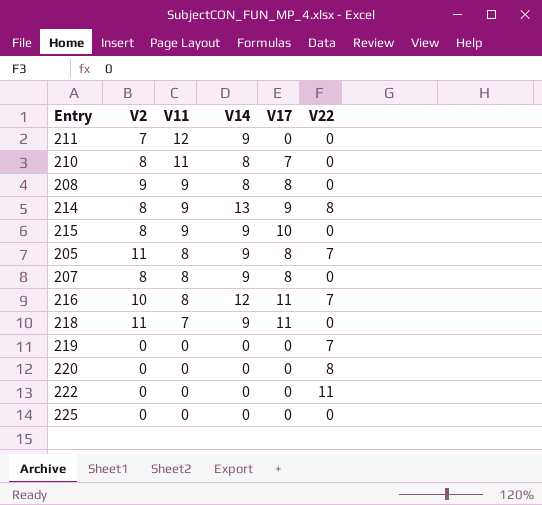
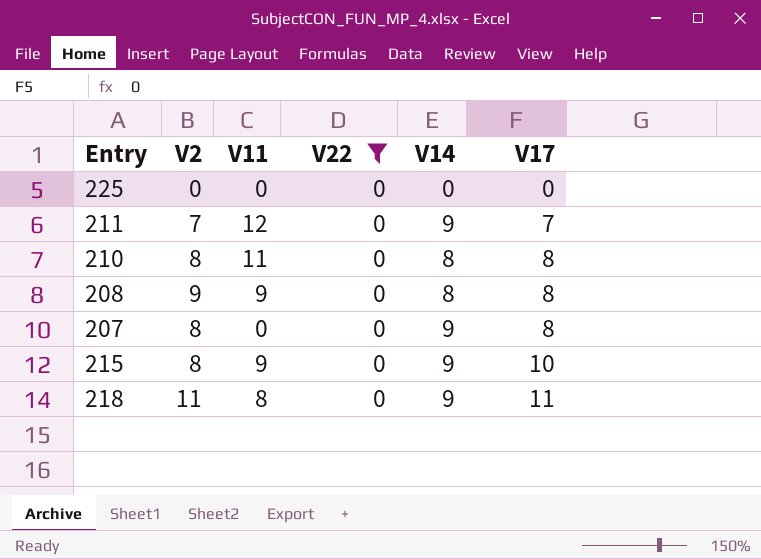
filter: none -> V22 = 0
row order: V11 descending -> V17 ascending
column V22 | position: 6 -> 4
211 | V17: 0 -> 7
210 | V17: 7 -> 8
207 | V11: 8 -> 0
218 | V11: 7 -> 8

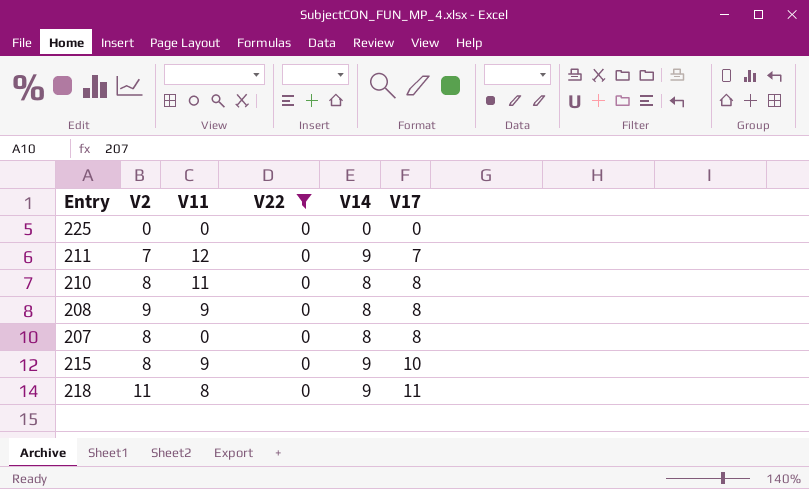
207 | V14: 9 -> 8

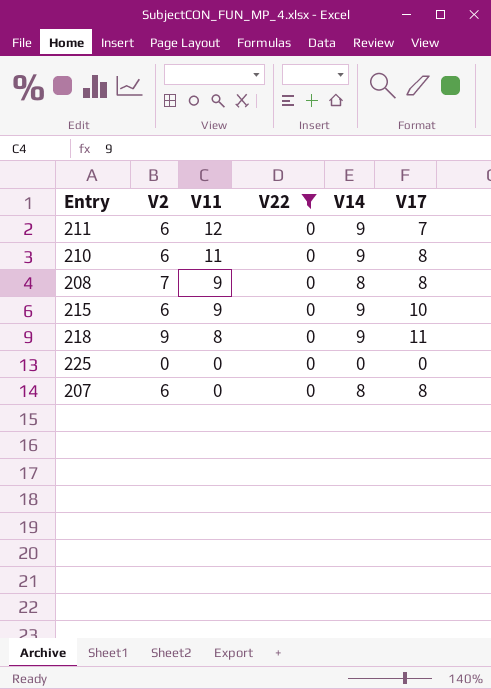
row order: V17 ascending -> V11 descending
211 | V2: 7 -> 6
210 | V2: 8 -> 6
210 | V14: 8 -> 9
208 | V2: 9 -> 7
215 | V2: 8 -> 6
218 | V2: 11 -> 9
207 | V2: 8 -> 6

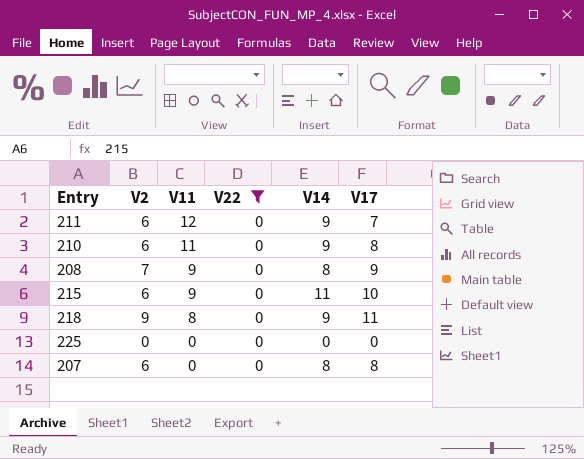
208 | V17: 8 -> 9
215 | V14: 9 -> 11

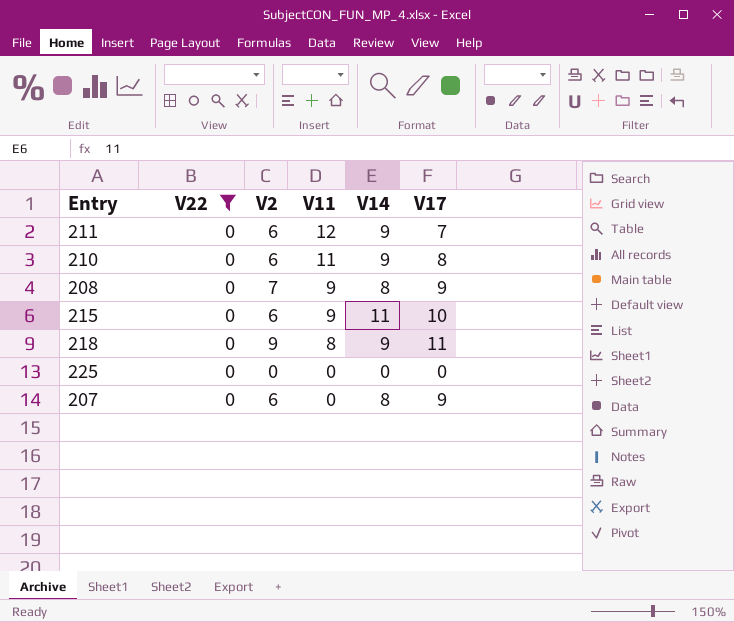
column V22 | position: 4 -> 2
207 | V17: 8 -> 9

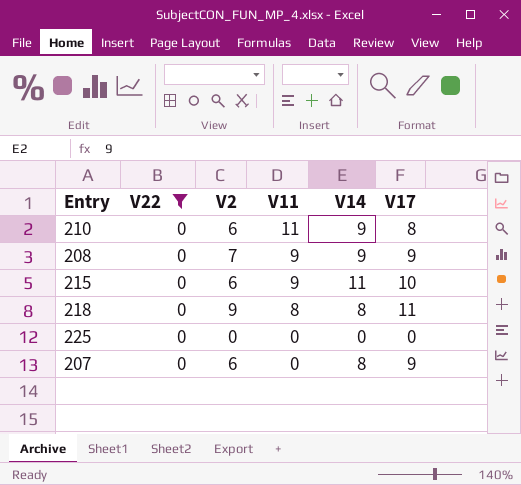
row 211: 0 | 6 | 12 | 9 | 7 -> none
208 | V14: 8 -> 9
218 | V14: 9 -> 8

